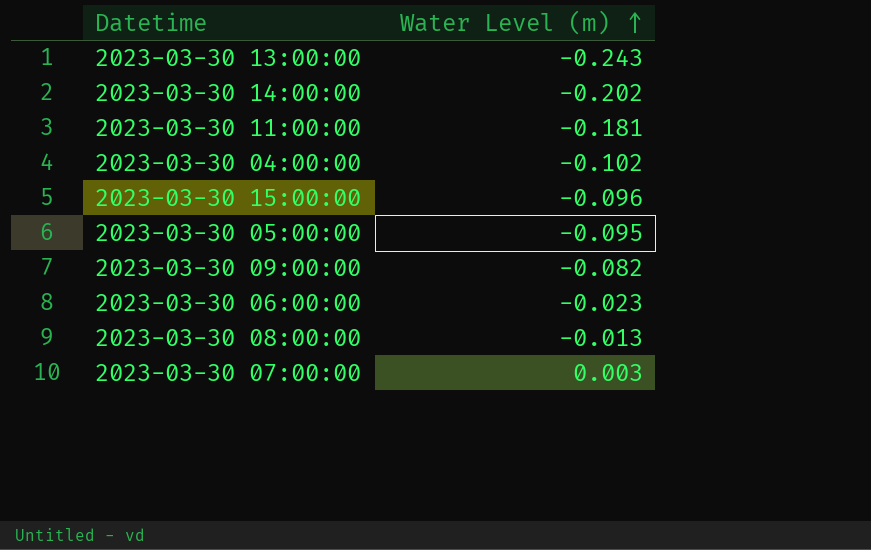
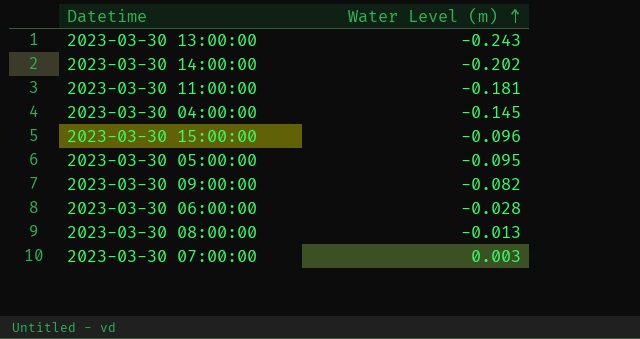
2023-03-30 04:00:00 | Water Level (m): -0.102 -> -0.145
2023-03-30 06:00:00 | Water Level (m): -0.023 -> -0.028

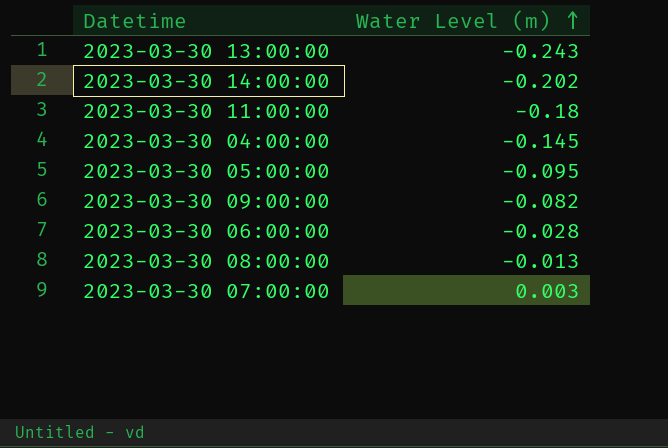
row 2023-03-30 15:00:00: -0.096 -> none
2023-03-30 11:00:00 | Water Level (m): -0.181 -> -0.18

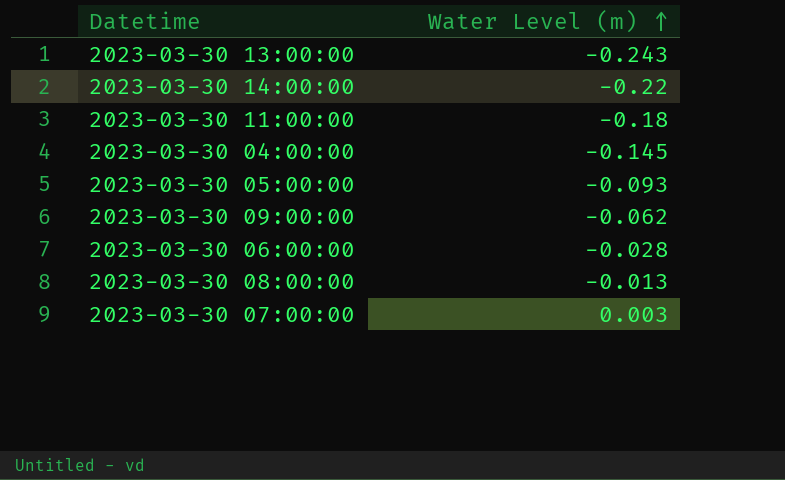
2023-03-30 14:00:00 | Water Level (m): -0.202 -> -0.22
2023-03-30 05:00:00 | Water Level (m): -0.095 -> -0.093
2023-03-30 09:00:00 | Water Level (m): -0.082 -> -0.062

